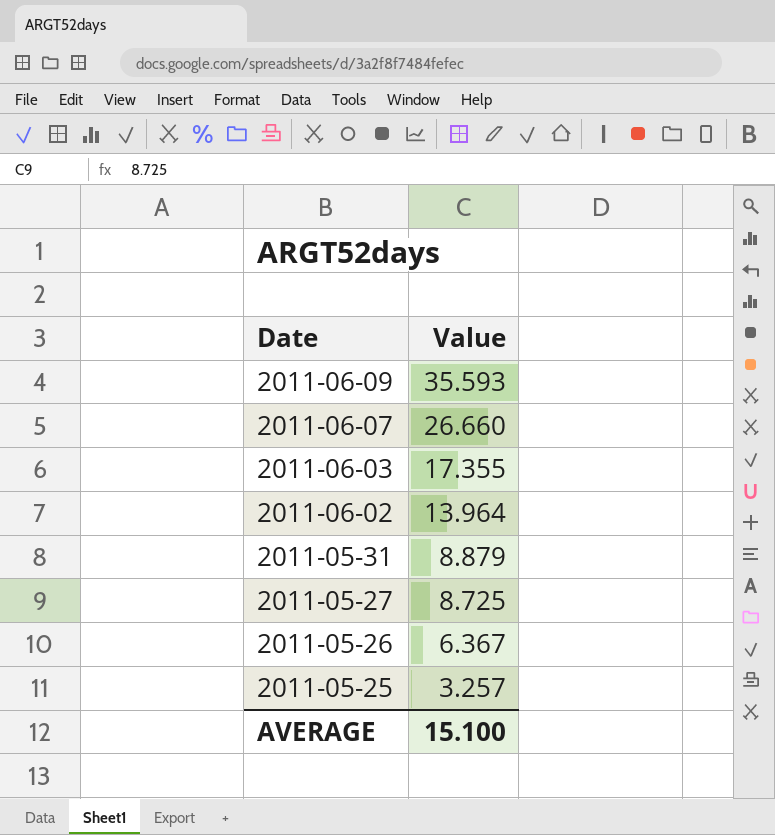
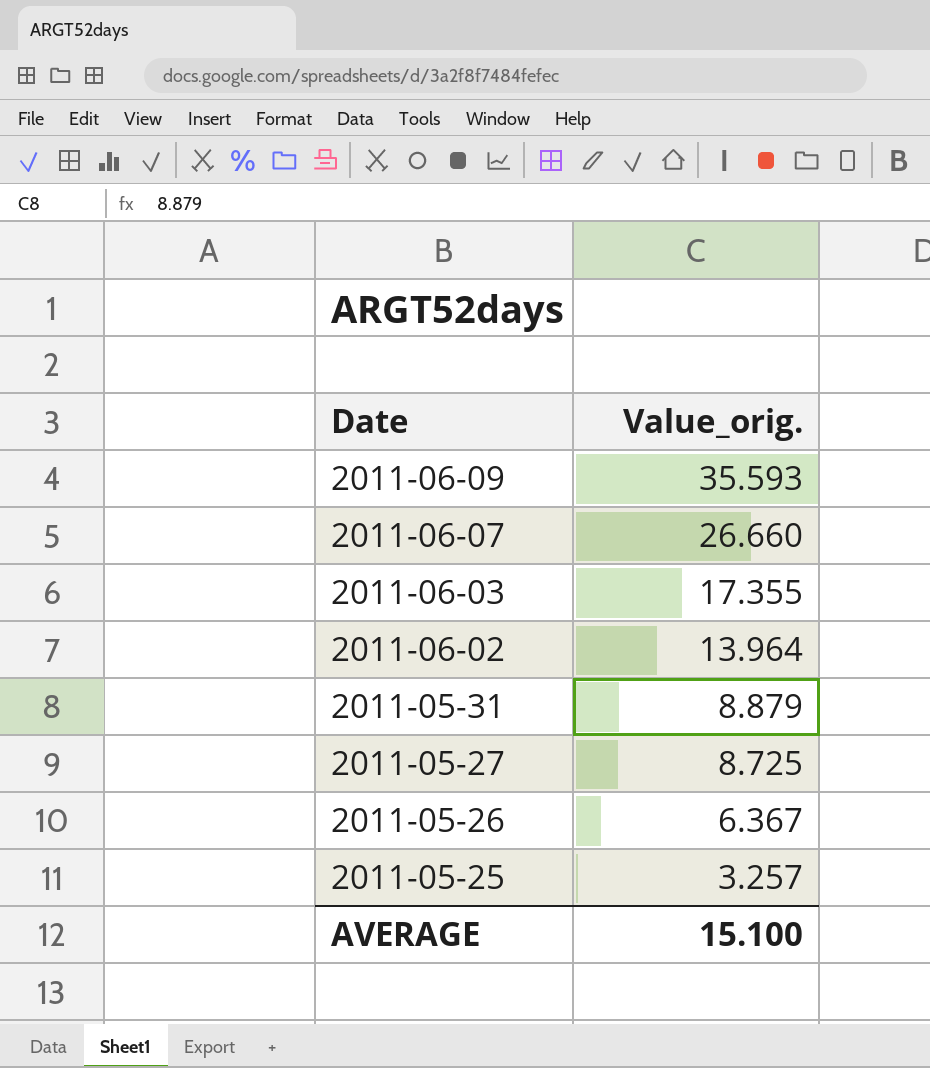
column name: Value -> Value_orig.

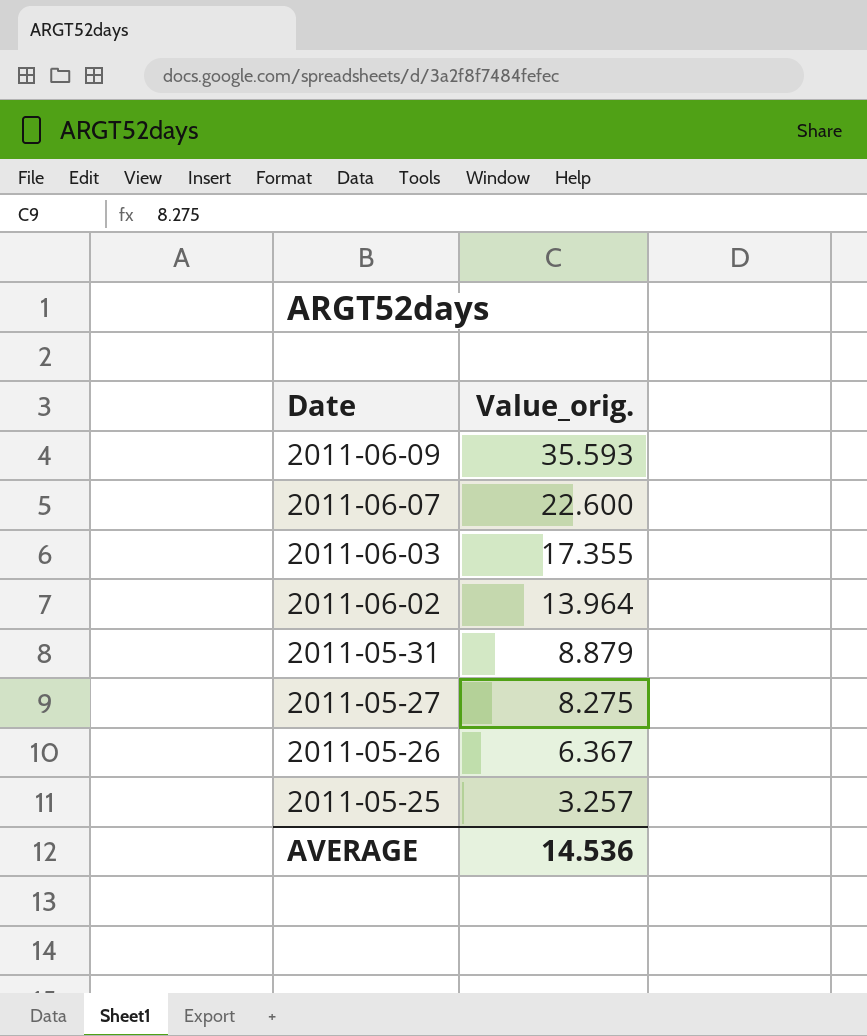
2011-06-07 | Value_orig.: 26.660 -> 22.600
2011-05-27 | Value_orig.: 8.725 -> 8.275
AVERAGE | Value_orig.: 15.100 -> 14.536

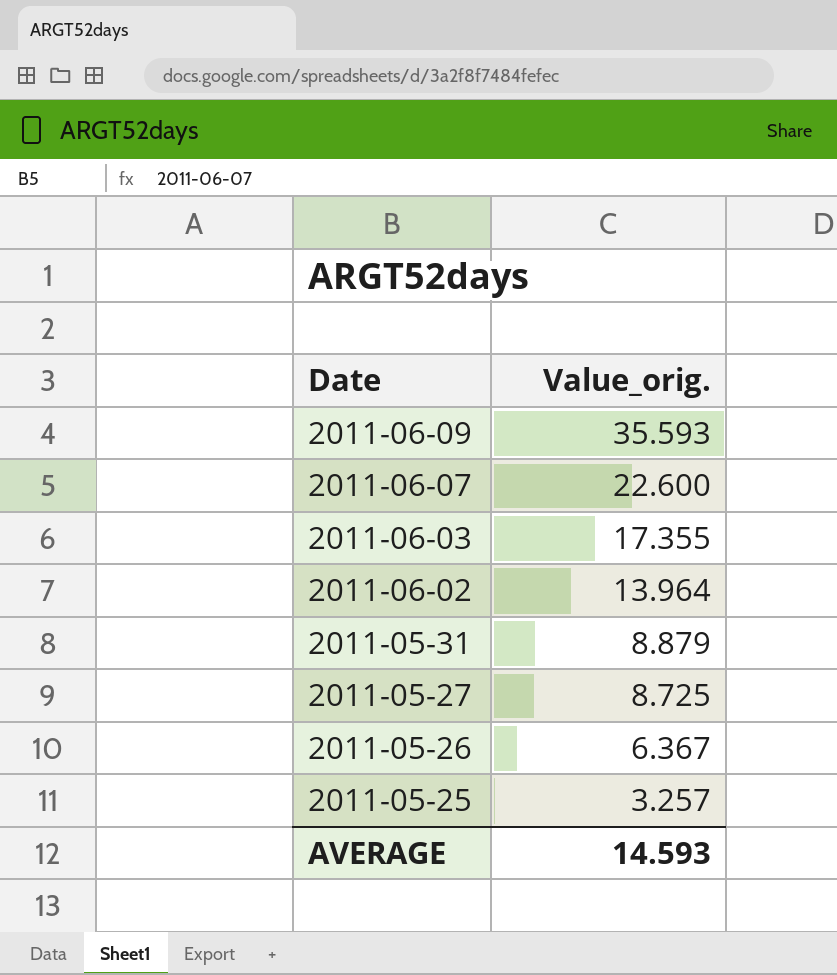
2011-05-27 | Value_orig.: 8.275 -> 8.725
AVERAGE | Value_orig.: 14.536 -> 14.593

